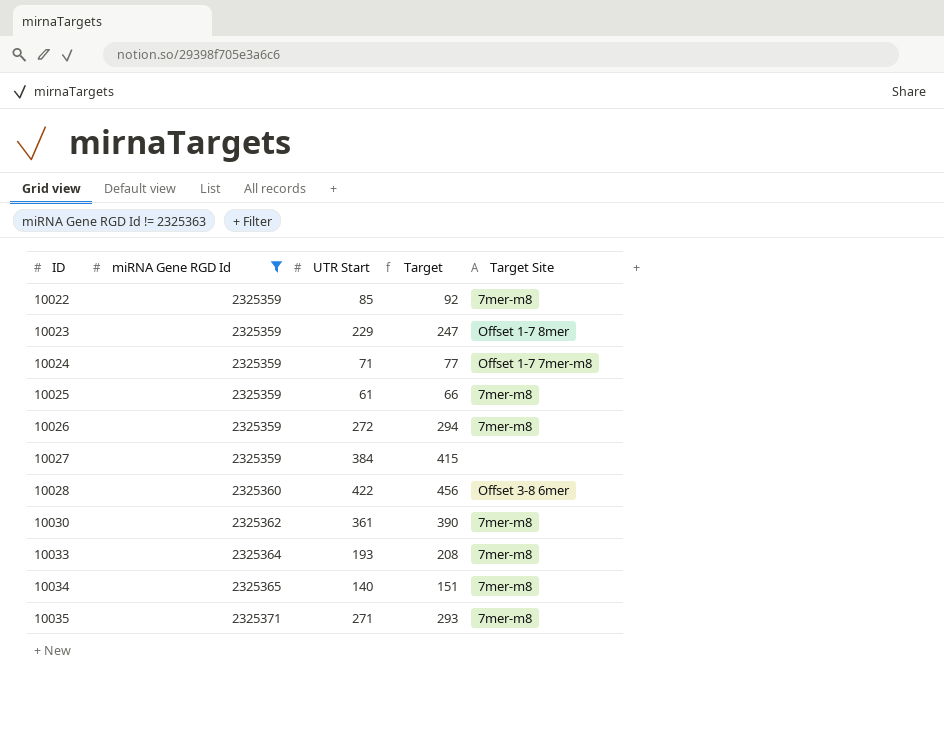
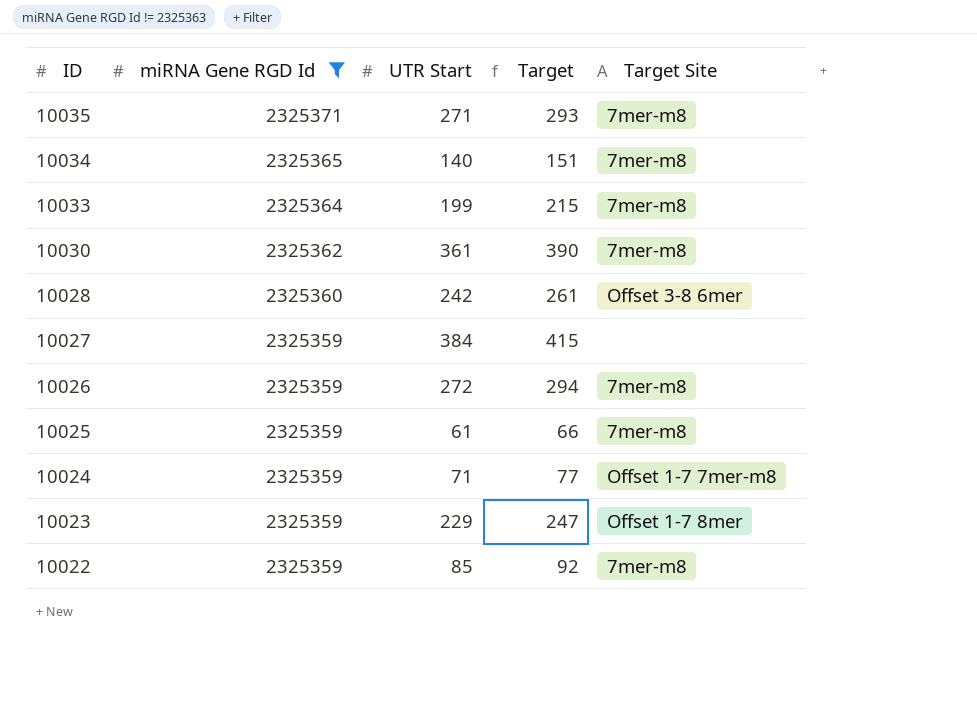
row order: ID ascending -> ID descending
10033 | UTR Start: 193 -> 199
10033 | Target: 208 -> 215
10028 | UTR Start: 422 -> 242
10028 | Target: 456 -> 261

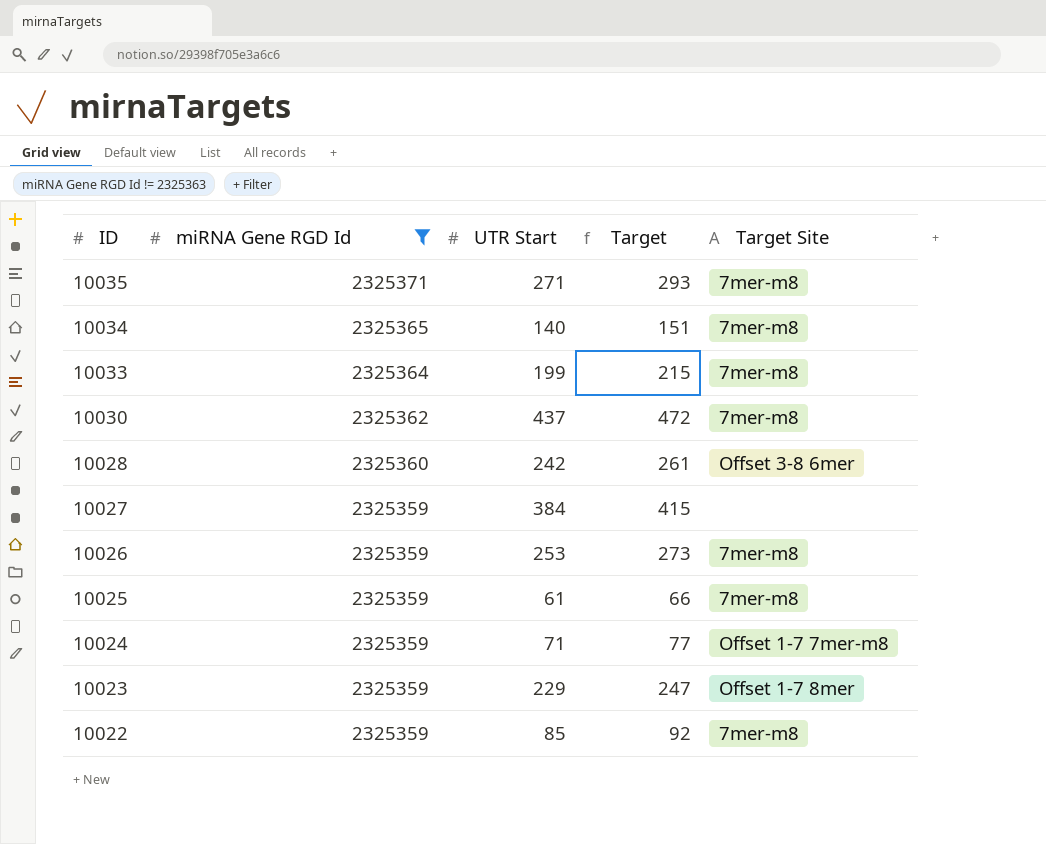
10030 | UTR Start: 361 -> 437
10030 | Target: 390 -> 472
10026 | UTR Start: 272 -> 253
10026 | Target: 294 -> 273

